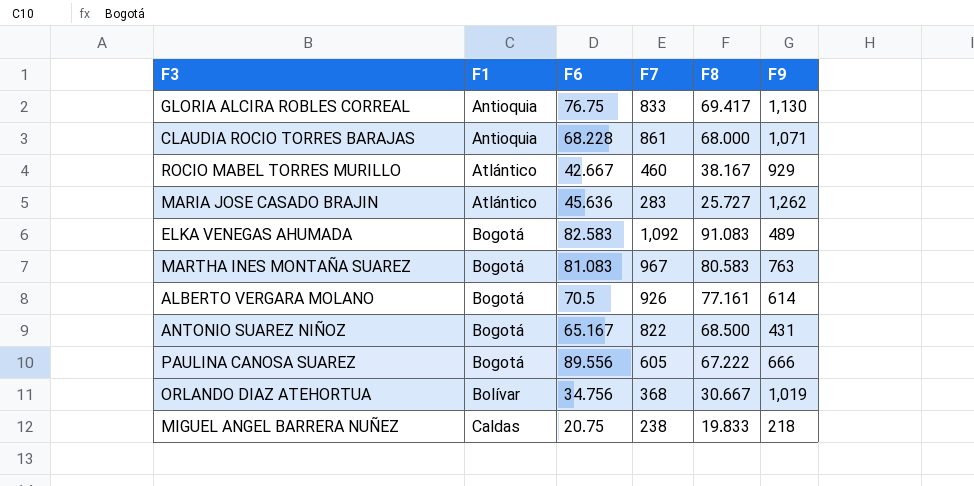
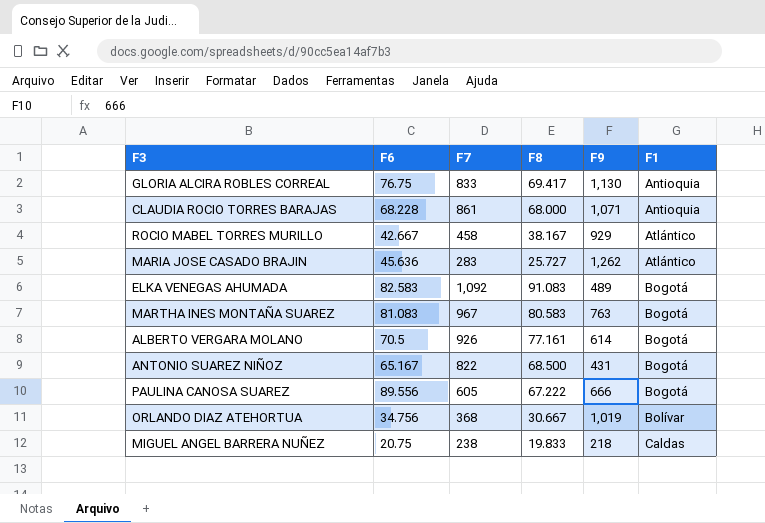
column F1 | position: 2 -> 6
ROCIO MABEL TORRES MURILLO | F7: 460 -> 458

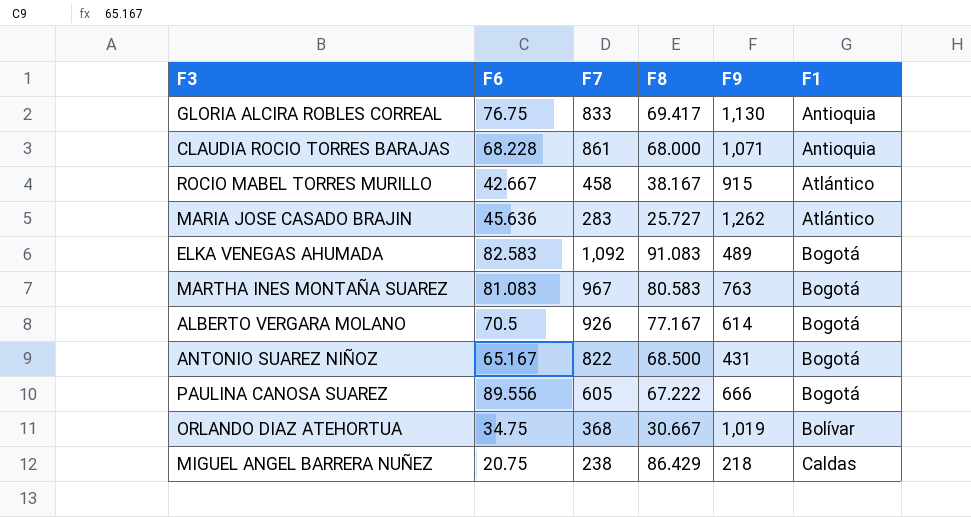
ROCIO MABEL TORRES MURILLO | F9: 929 -> 915
ALBERTO VERGARA MOLANO | F8: 77.161 -> 77.167
ORLANDO DIAZ ATEHORTUA | F6: 34.756 -> 34.75
MIGUEL ANGEL BARRERA NUÑEZ | F8: 19.833 -> 86.429

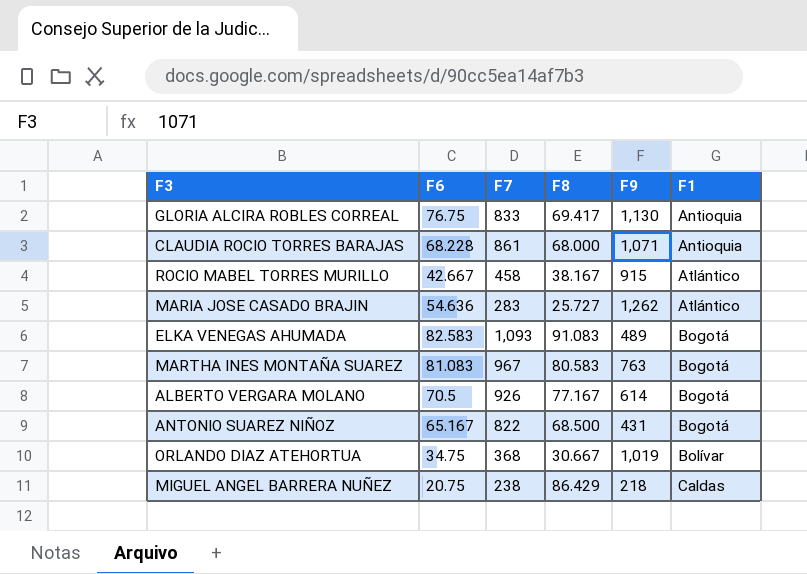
row PAULINA CANOSA SUAREZ: 89.556 | 605 | 67.222 | 666 | Bogotá -> none
MARIA JOSE CASADO BRAJIN | F6: 45.636 -> 54.636
ELKA VENEGAS AHUMADA | F7: 1,092 -> 1,093

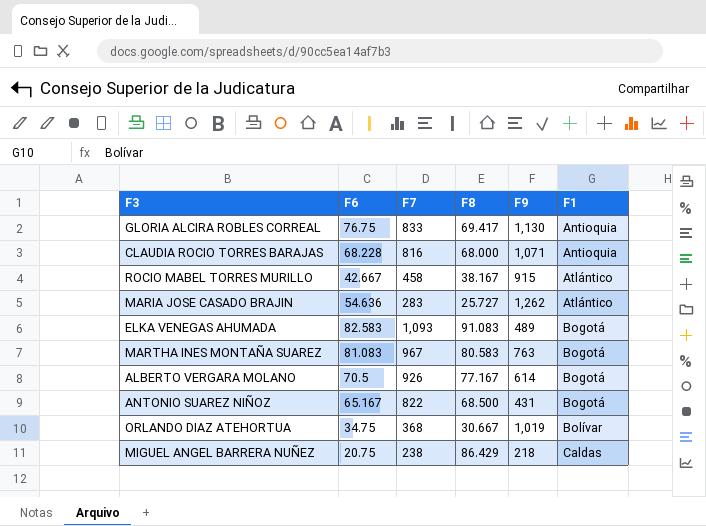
CLAUDIA ROCIO TORRES BARAJAS | F7: 861 -> 816

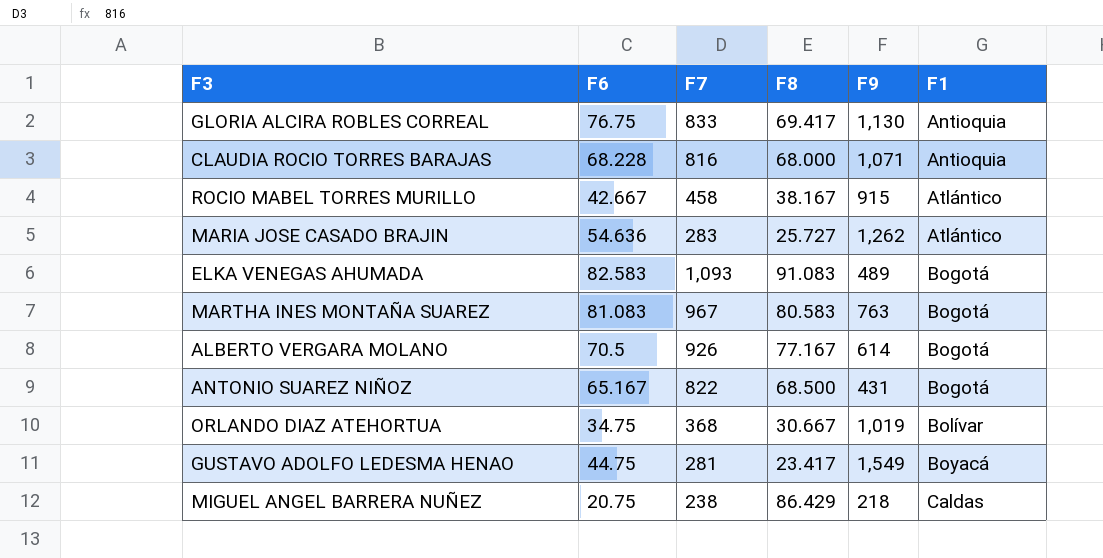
row GUSTAVO ADOLFO LEDESMA HENAO: none -> 44.75 | 281 | 23.417 | 1,549 | Boyacá

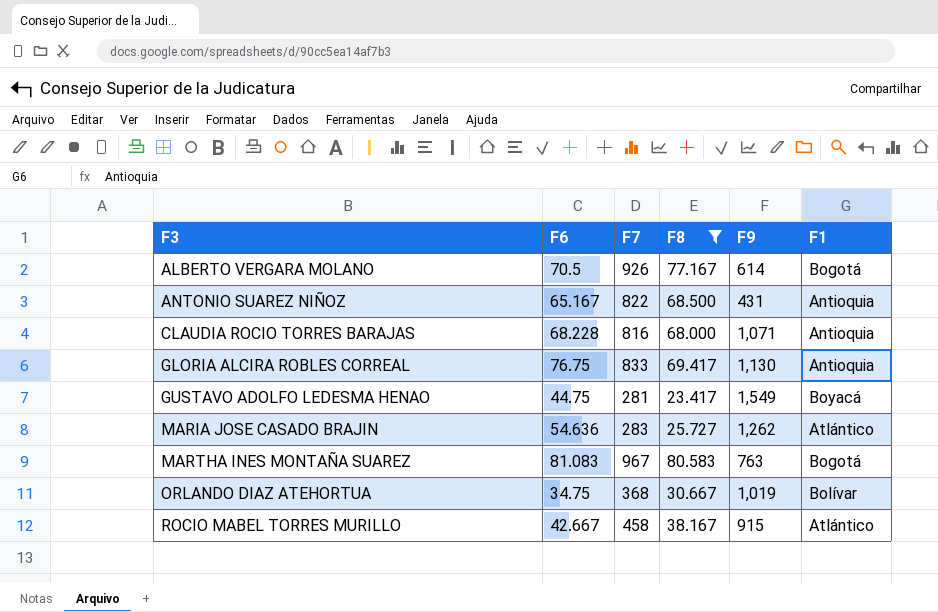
filter: none -> F8 <= 80.583
row order: F1 ascending -> F3 ascending
ANTONIO SUAREZ NIÑOZ | F1: Bogotá -> Antioquia

